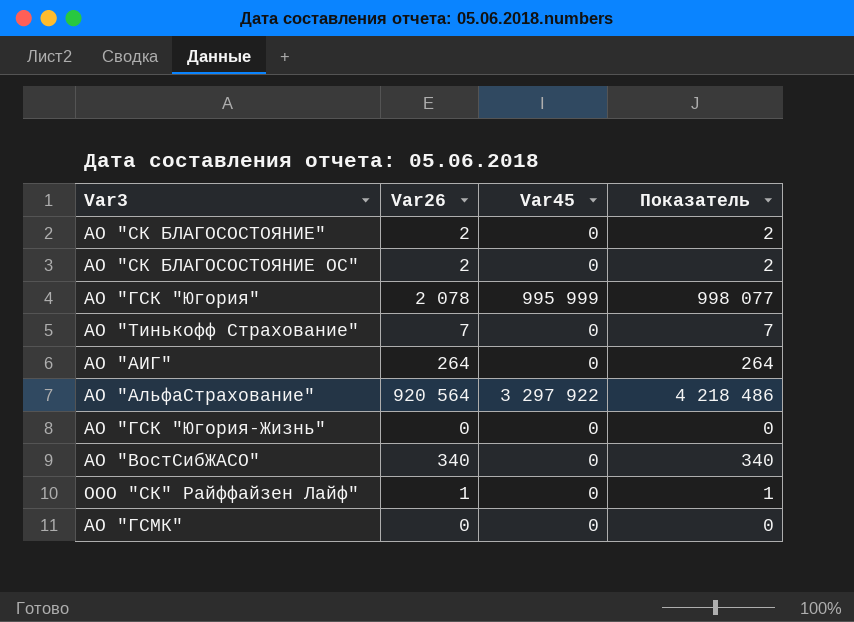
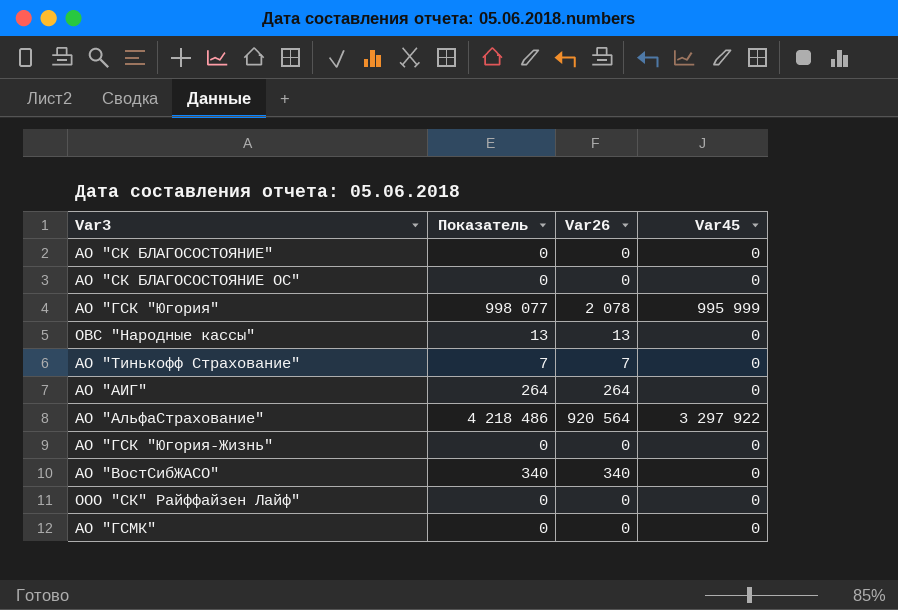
column Показатель | position: 4 -> 2
АО "СК БЛАГОСОСТОЯНИЕ" | Показатель: 2 -> 0
АО "СК БЛАГОСОСТОЯНИЕ" | Var26: 2 -> 0
АО "СК БЛАГОСОСТОЯНИЕ ОС" | Показатель: 2 -> 0
АО "СК БЛАГОСОСТОЯНИЕ ОС" | Var26: 2 -> 0
row ОВС "Народные кассы": none -> 13 | 13 | 0
ООО "СК" Райффайзен Лайф" | Показатель: 1 -> 0
ООО "СК" Райффайзен Лайф" | Var26: 1 -> 0

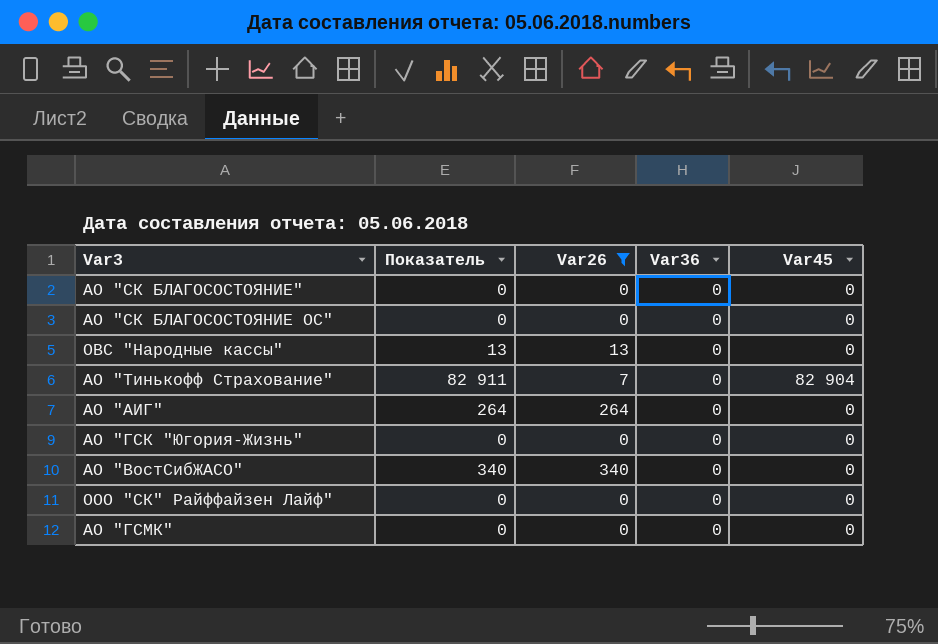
filter: none -> Var26 <= 340
column Var36 | position: none -> 4
АО "Тинькофф Страхование" | Показатель: 7 -> 82 911
АО "Тинькофф Страхование" | Var45: 0 -> 82 904

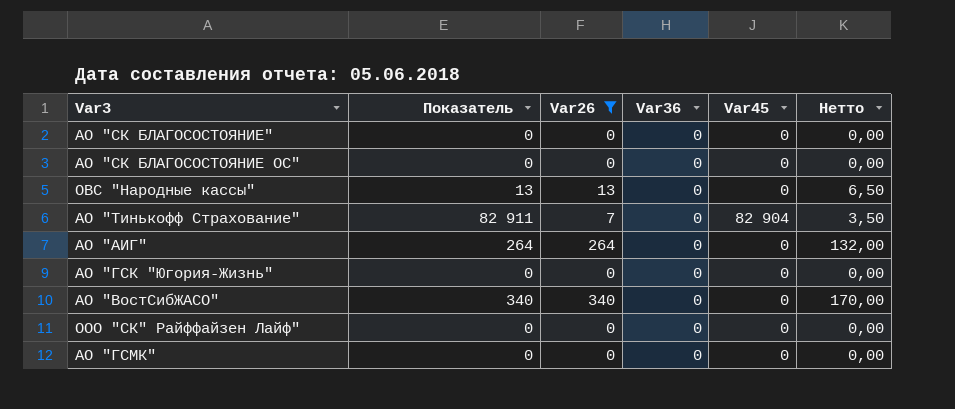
column Нетто | formula: none -> [Var26] * 0,5

